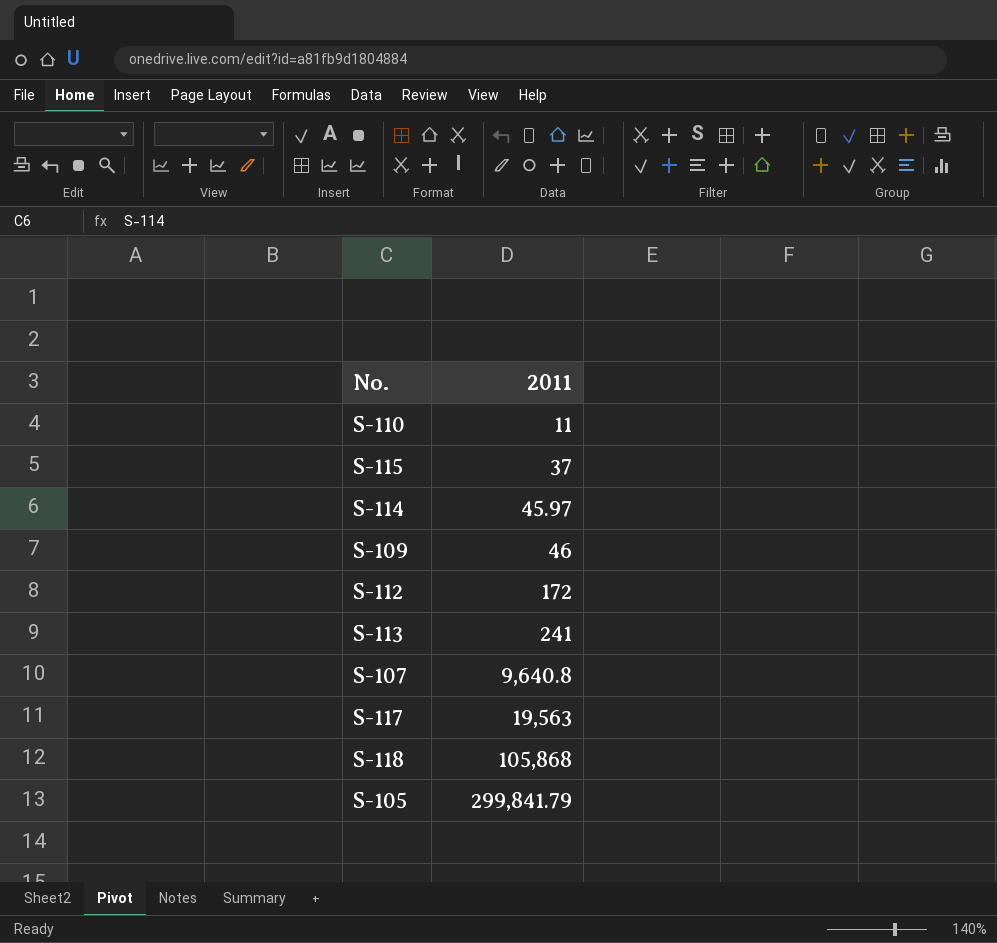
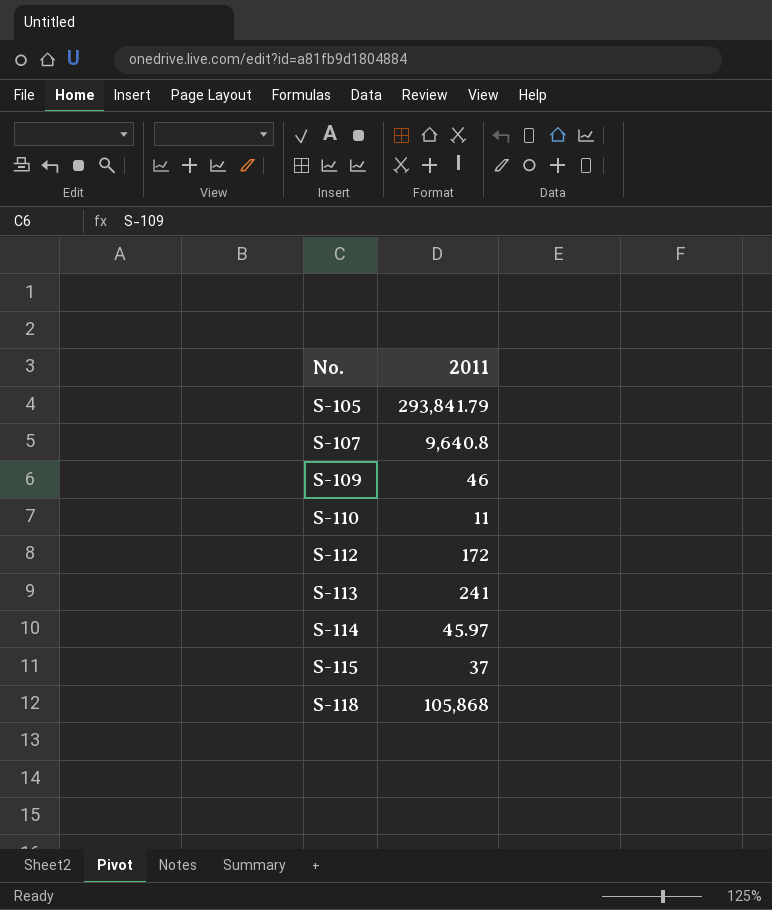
row order: 2011 ascending -> No. ascending
row S-117: 19,563 -> none
S-105 | 2011: 299,841.79 -> 293,841.79

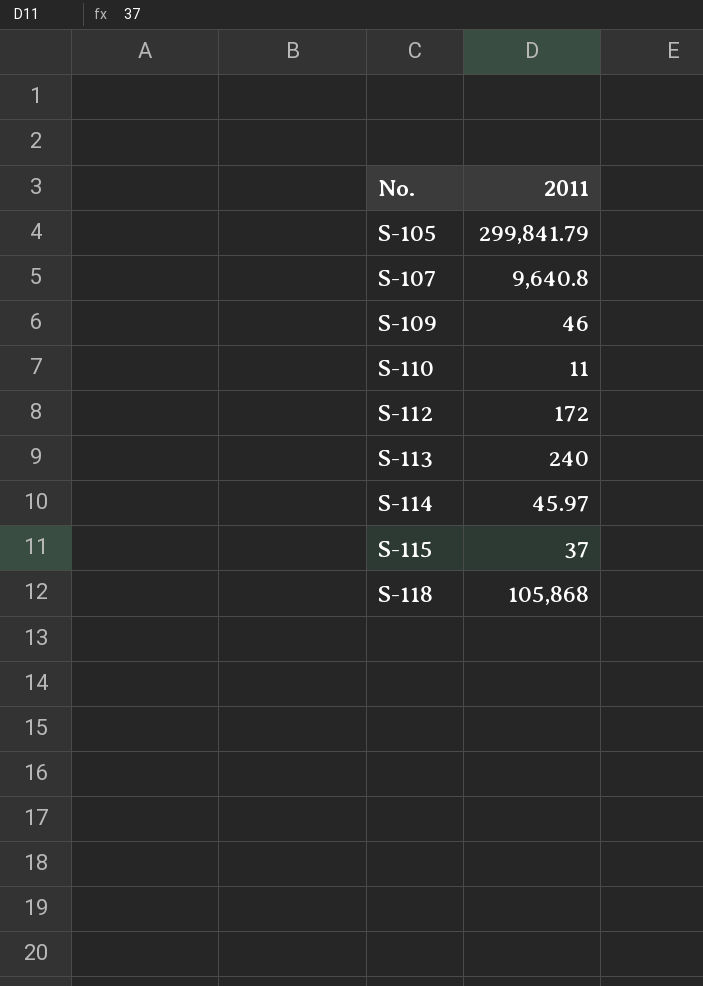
S-105 | 2011: 293,841.79 -> 299,841.79
S-113 | 2011: 241 -> 240

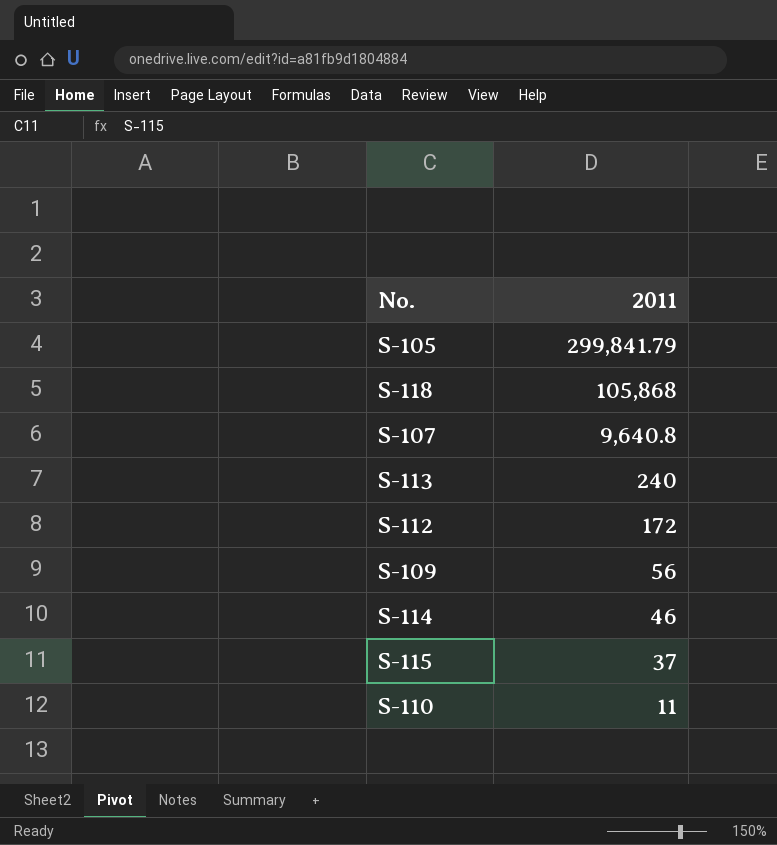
row order: No. ascending -> 2011 descending
S-109 | 2011: 46 -> 56
S-114 | 2011: 45.97 -> 46

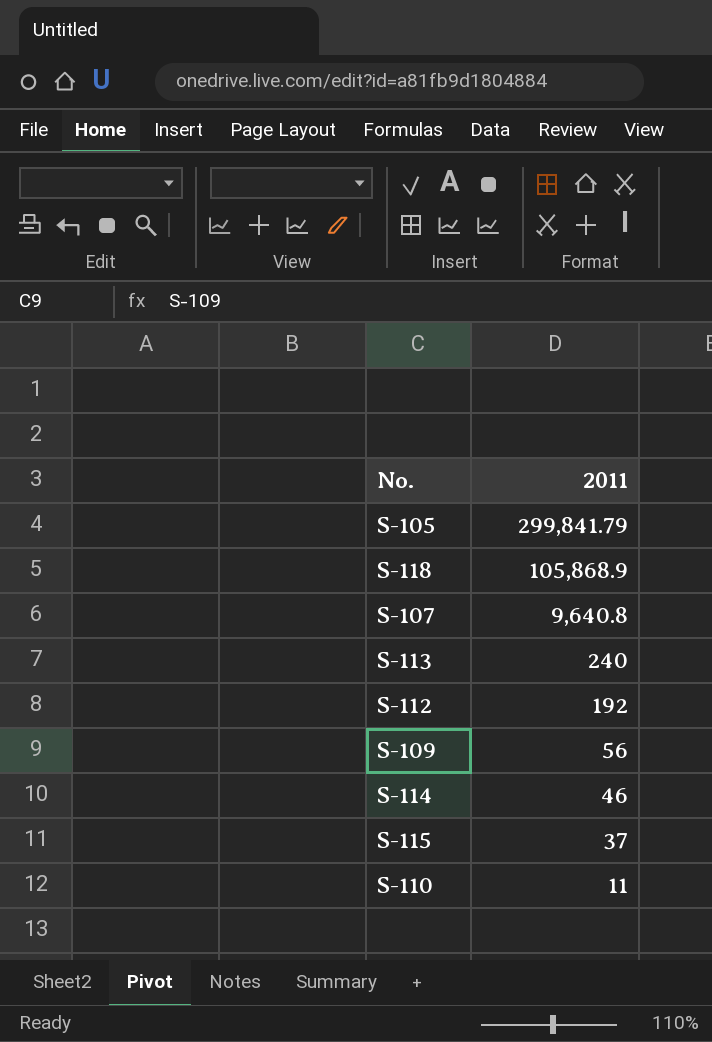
S-118 | 2011: 105,868 -> 105,868.9
S-112 | 2011: 172 -> 192

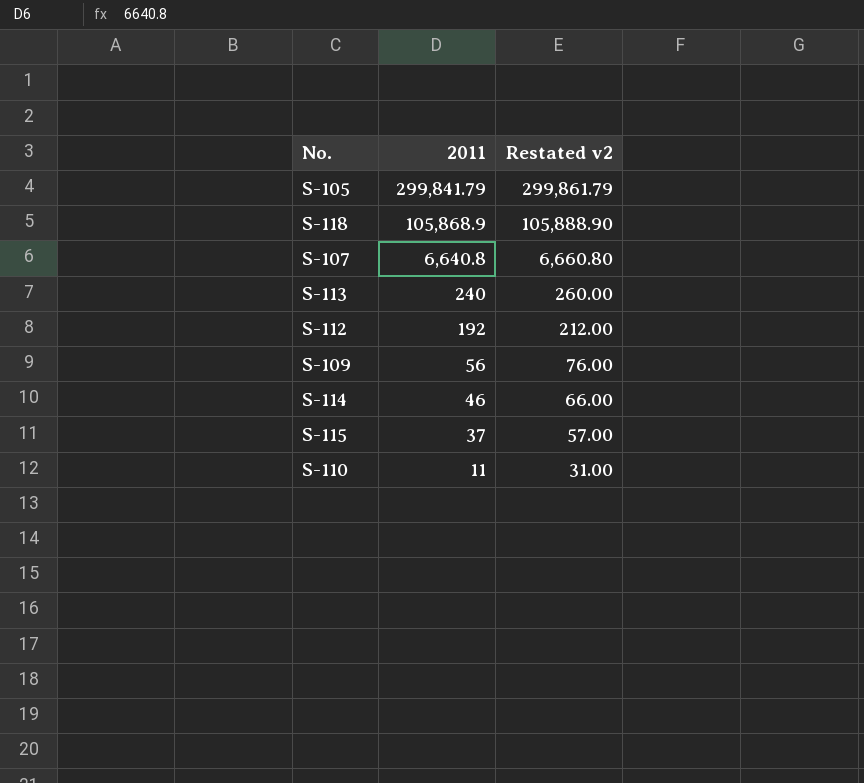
column Restated v2 | formula: none -> [2011] + 20
S-107 | 2011: 9,640.8 -> 6,640.8

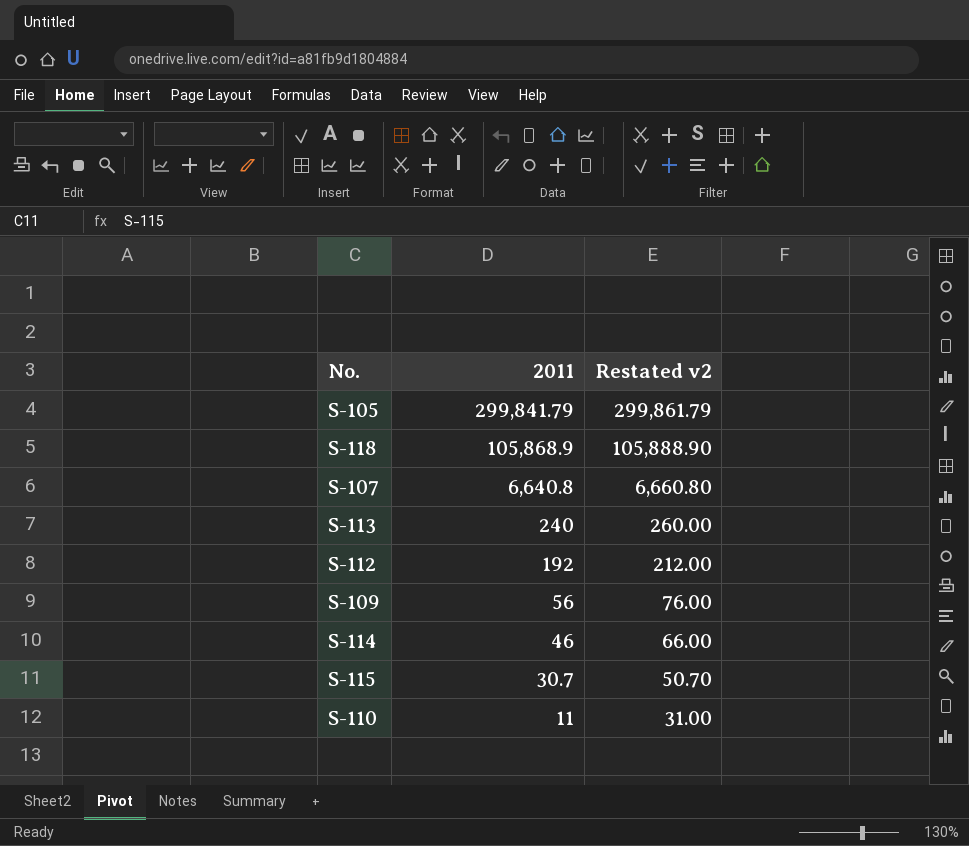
S-115 | 2011: 37 -> 30.7
S-115 | Restated v2: 57.00 -> 50.70

